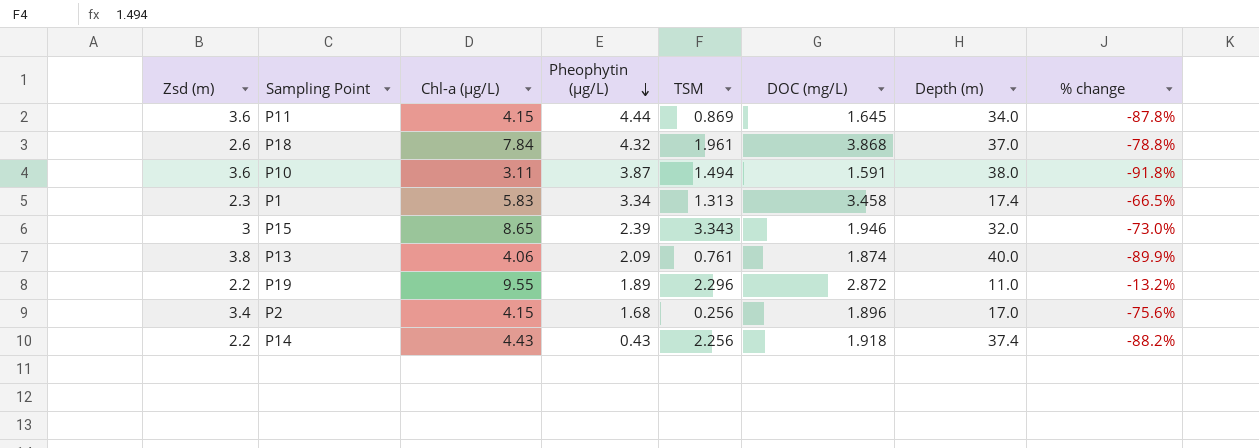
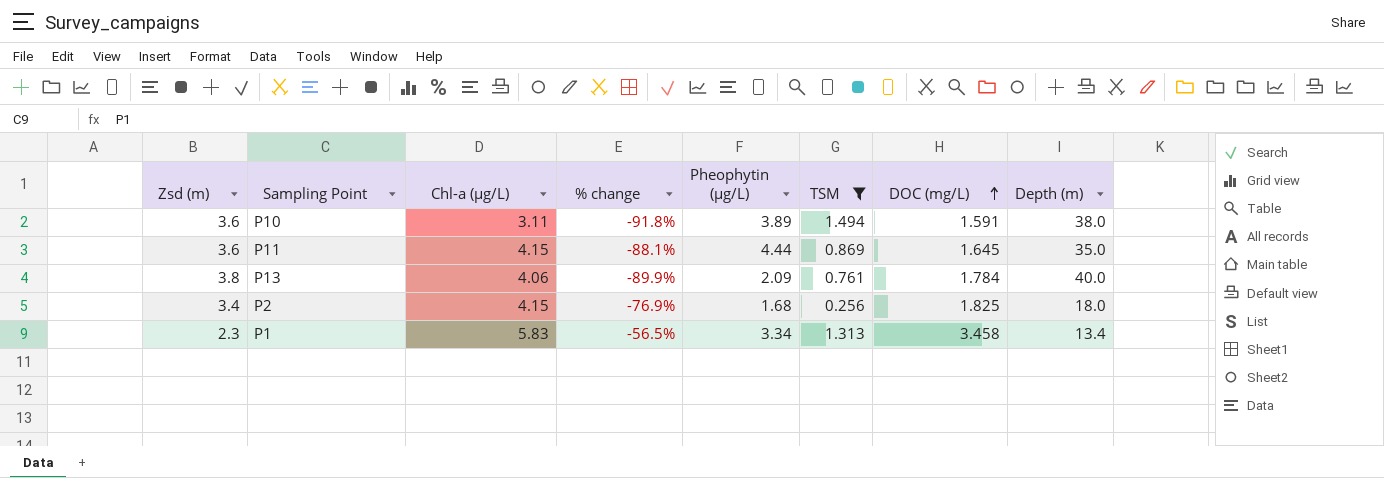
filter: none -> TSM <= 1.494
row order: Pheophytin (µg/L) descending -> DOC (mg/L) ascending
column % change | position: 8 -> 4
P10 | Pheophytin (µg/L): 3.87 -> 3.89
P11 | % change: -87.8% -> -88.1%
P11 | Depth (m): 34.0 -> 35.0
P13 | DOC (mg/L): 1.874 -> 1.784
P2 | % change: -75.6% -> -76.9%
P2 | DOC (mg/L): 1.896 -> 1.825
P2 | Depth (m): 17.0 -> 18.0
P1 | % change: -66.5% -> -56.5%
P1 | Depth (m): 17.4 -> 13.4

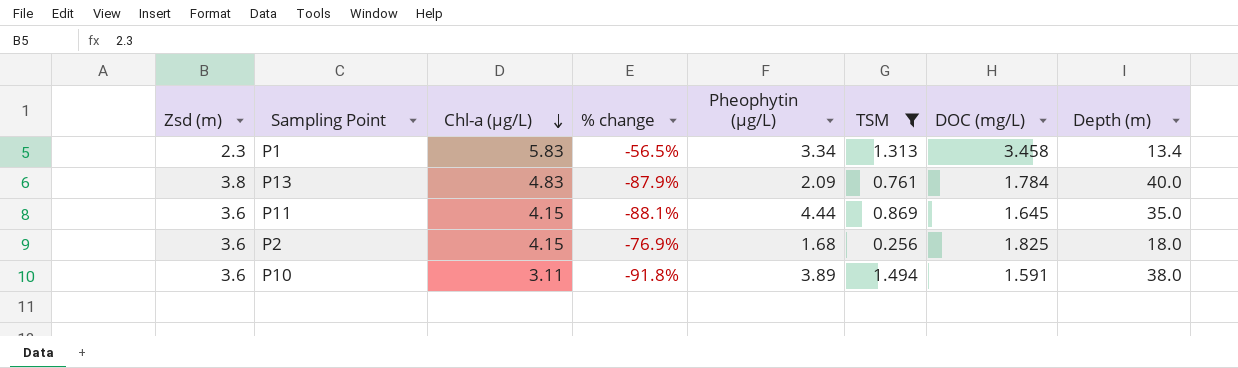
row order: DOC (mg/L) ascending -> Chl-a (µg/L) descending
P13 | Chl-a (µg/L): 4.06 -> 4.83
P13 | % change: -89.9% -> -87.9%
P2 | Zsd (m): 3.4 -> 3.6

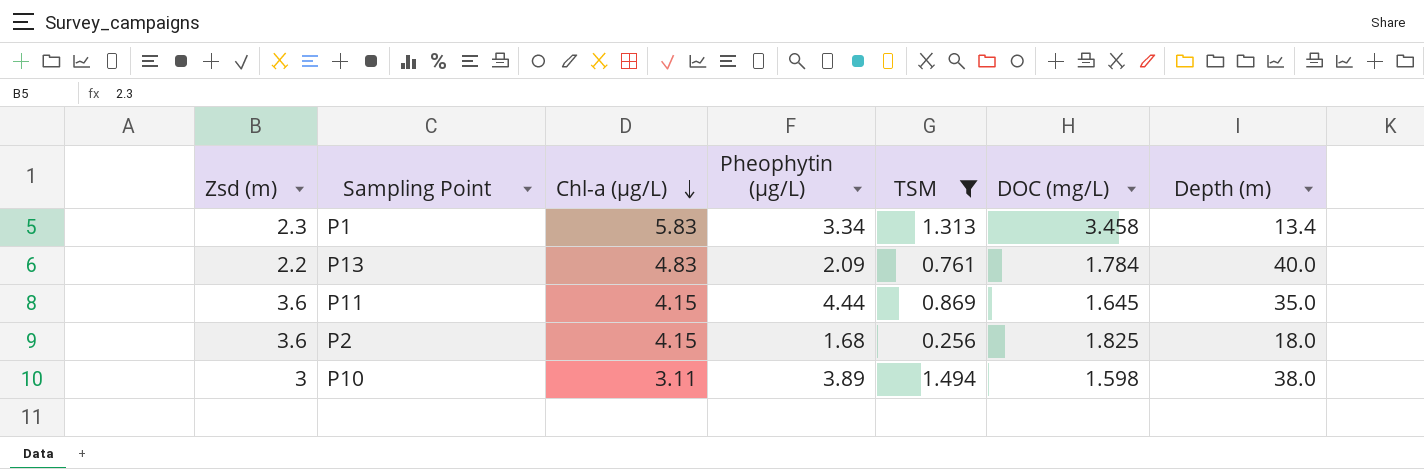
column % change | formula: ([Chl-a (µg/L)] - [Depth (m)]) / [Depth (m)] -> none
P13 | Zsd (m): 3.8 -> 2.2
P10 | Zsd (m): 3.6 -> 3
P10 | DOC (mg/L): 1.591 -> 1.598

